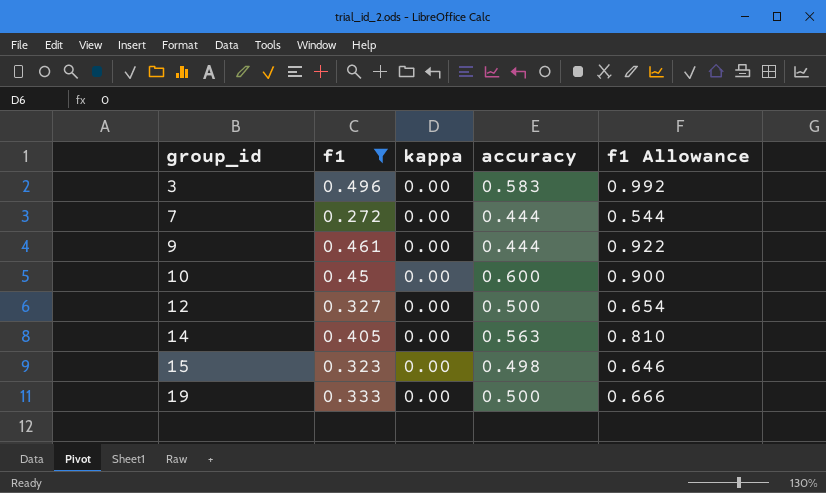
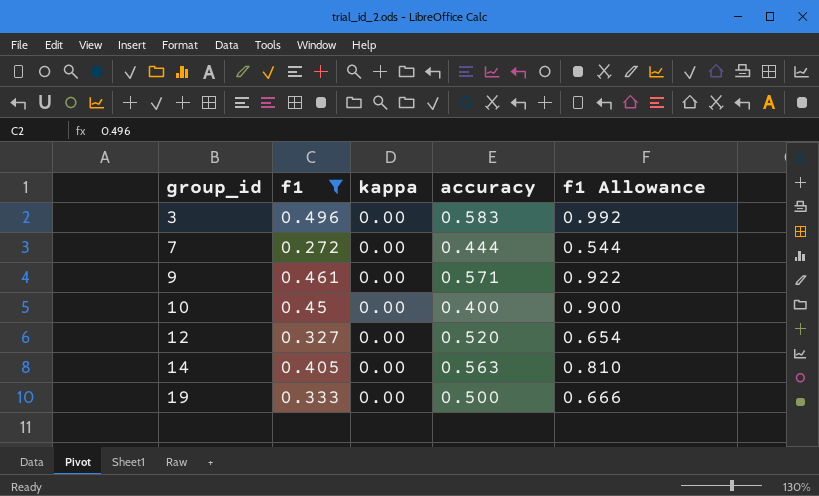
row 15: 0.323 | 0.00 | 0.498 | 0.646 -> none
9 | accuracy: 0.444 -> 0.571
10 | accuracy: 0.600 -> 0.400
12 | accuracy: 0.500 -> 0.520

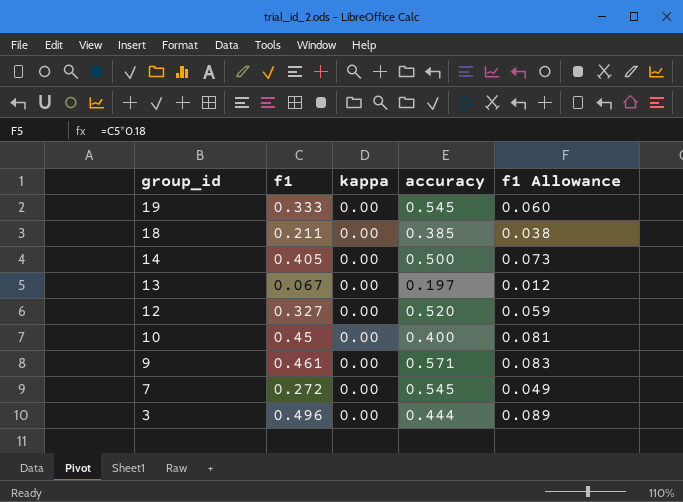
filter: f1 >= 0.272 -> none
row order: group_id ascending -> group_id descending
column f1 Allowance | formula: [f1] * 2 -> [f1] * 0.18
19 | accuracy: 0.500 -> 0.545
14 | accuracy: 0.563 -> 0.500
7 | accuracy: 0.444 -> 0.545
3 | accuracy: 0.583 -> 0.444

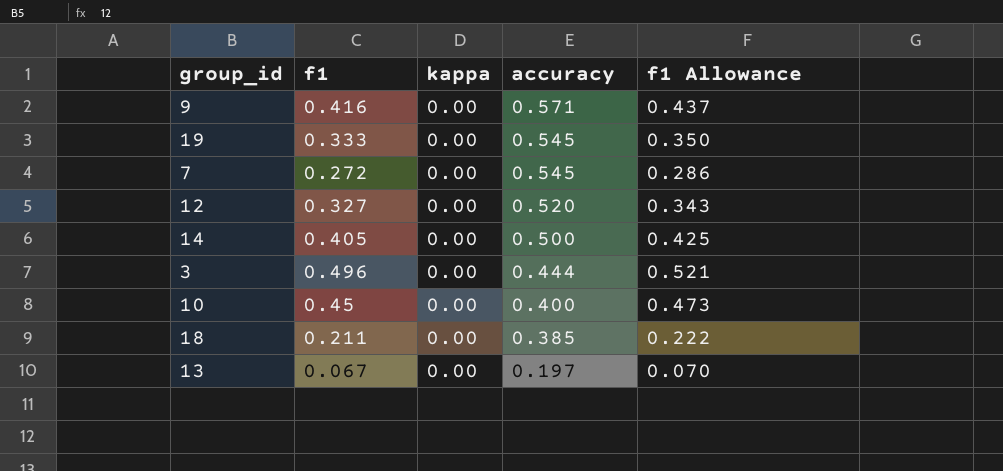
row order: group_id descending -> accuracy descending
column f1 Allowance | formula: [f1] * 0.18 -> [f1] * 1.05
9 | f1: 0.461 -> 0.416

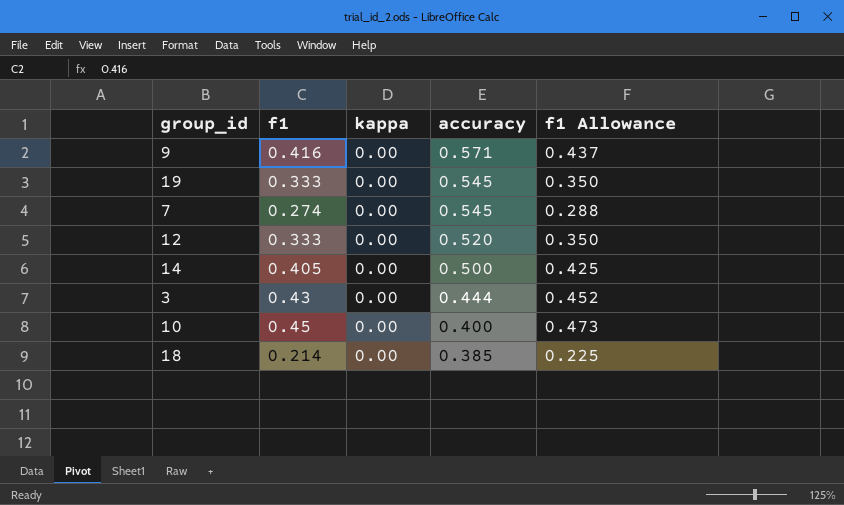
row 13: 0.067 | 0.00 | 0.197 | 0.070 -> none
7 | f1: 0.272 -> 0.274
7 | f1 Allowance: 0.286 -> 0.288
12 | f1: 0.327 -> 0.333
12 | f1 Allowance: 0.343 -> 0.350
3 | f1: 0.496 -> 0.43
3 | f1 Allowance: 0.521 -> 0.452
18 | f1: 0.211 -> 0.214
18 | f1 Allowance: 0.222 -> 0.225

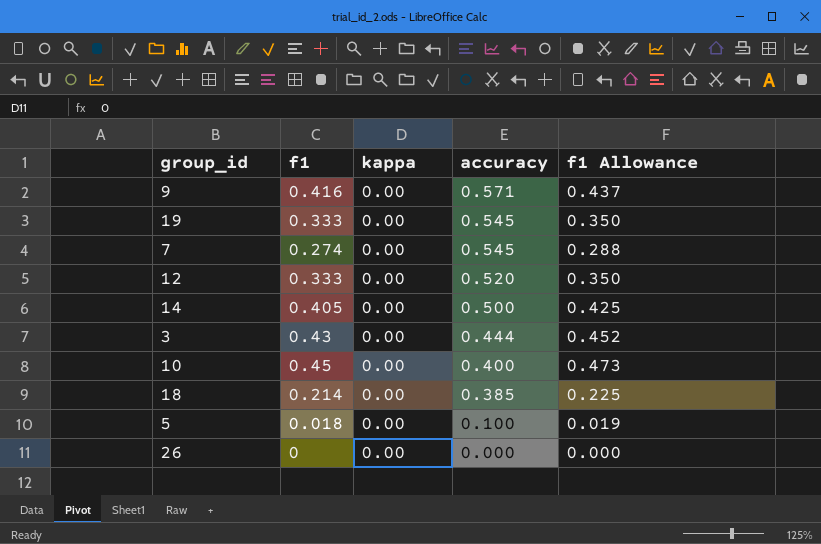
row 5: none -> 0.018 | 0.00 | 0.100 | 0.019
row 26: none -> 0 | 0.00 | 0.000 | 0.000

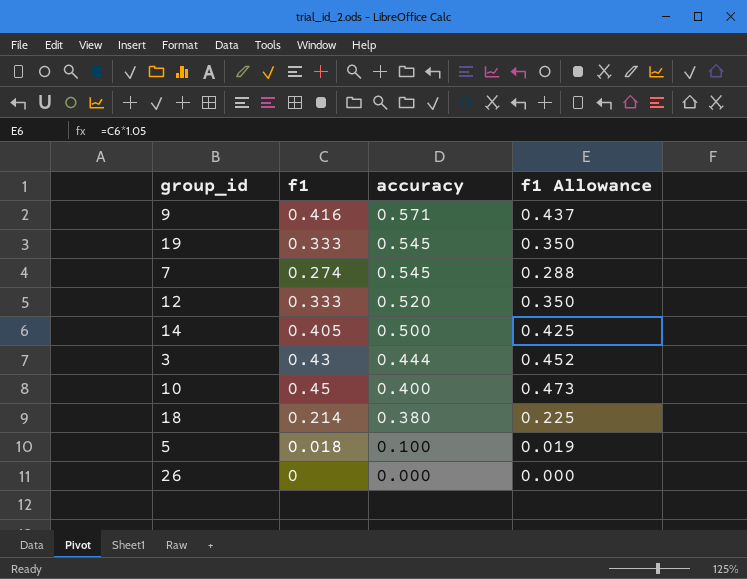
column kappa | position: 3 -> none
18 | accuracy: 0.385 -> 0.380

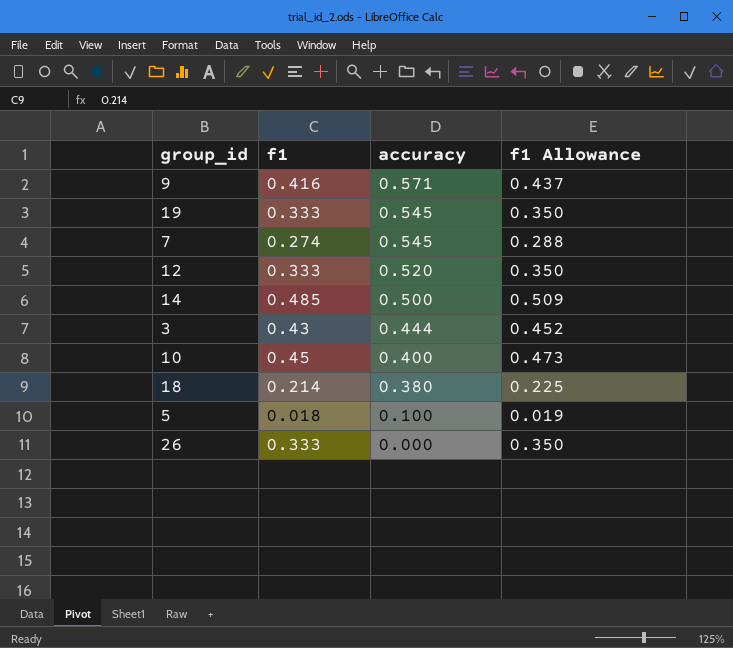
14 | f1: 0.405 -> 0.485
14 | f1 Allowance: 0.425 -> 0.509
26 | f1: 0 -> 0.333
26 | f1 Allowance: 0.000 -> 0.350

